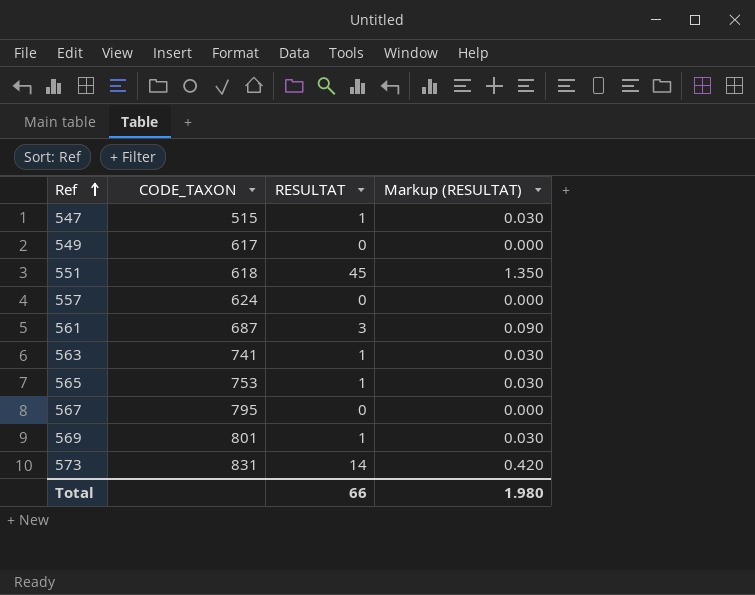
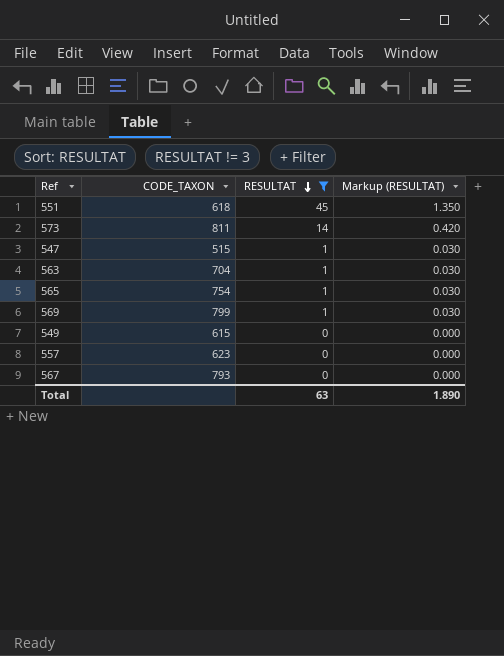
filter: none -> RESULTAT != 3
row order: Ref ascending -> RESULTAT descending
573 | CODE_TAXON: 831 -> 811
563 | CODE_TAXON: 741 -> 704
565 | CODE_TAXON: 753 -> 754
569 | CODE_TAXON: 801 -> 799
549 | CODE_TAXON: 617 -> 615
557 | CODE_TAXON: 624 -> 623
567 | CODE_TAXON: 795 -> 793
Total | RESULTAT: 66 -> 63
Total | Markup (RESULTAT): 1.980 -> 1.890

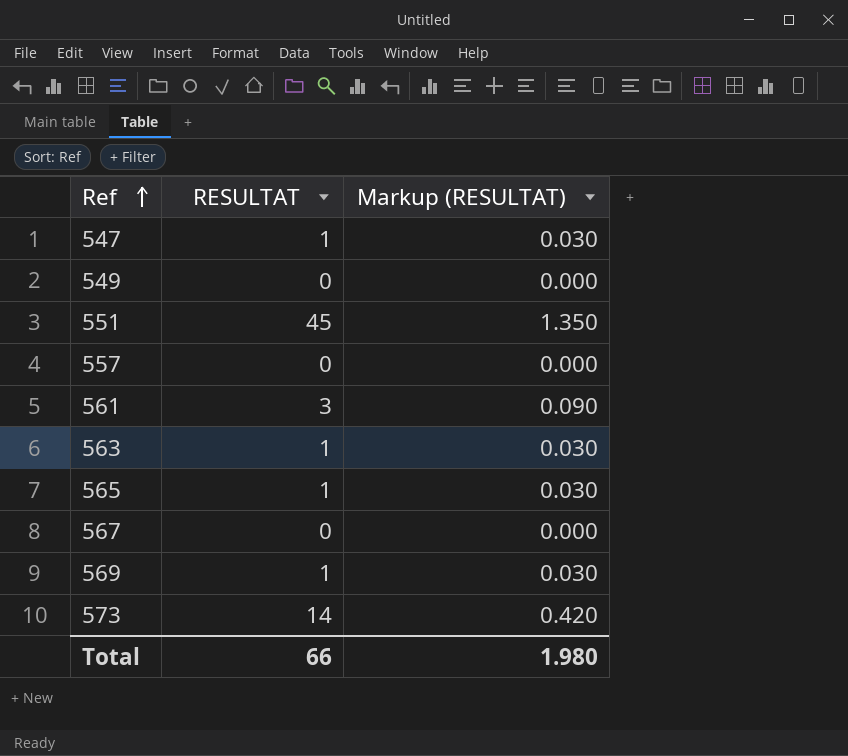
filter: RESULTAT != 3 -> none
row order: RESULTAT descending -> Ref ascending
column CODE_TAXON | position: 2 -> none
Total | RESULTAT: 63 -> 66
Total | Markup (RESULTAT): 1.890 -> 1.980

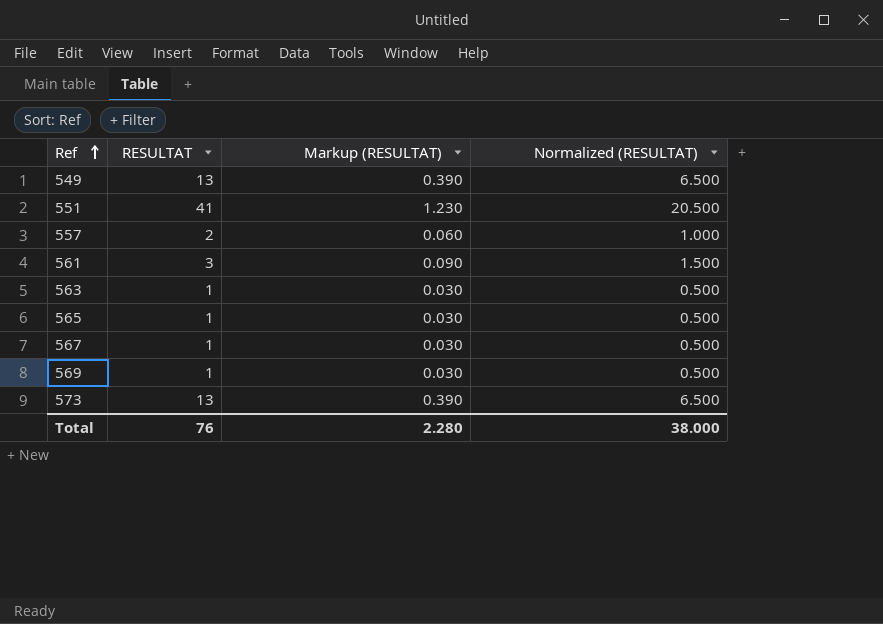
column Normalized (RESULTAT) | formula: none -> [RESULTAT] * 0.5
row 547: 1 | 0.030 -> none
549 | RESULTAT: 0 -> 13
549 | Markup (RESULTAT): 0.000 -> 0.390
551 | RESULTAT: 45 -> 41
551 | Markup (RESULTAT): 1.350 -> 1.230
557 | RESULTAT: 0 -> 2
557 | Markup (RESULTAT): 0.000 -> 0.060
567 | RESULTAT: 0 -> 1
567 | Markup (RESULTAT): 0.000 -> 0.030
573 | RESULTAT: 14 -> 13
573 | Markup (RESULTAT): 0.420 -> 0.390
Total | RESULTAT: 66 -> 76
Total | Markup (RESULTAT): 1.980 -> 2.280

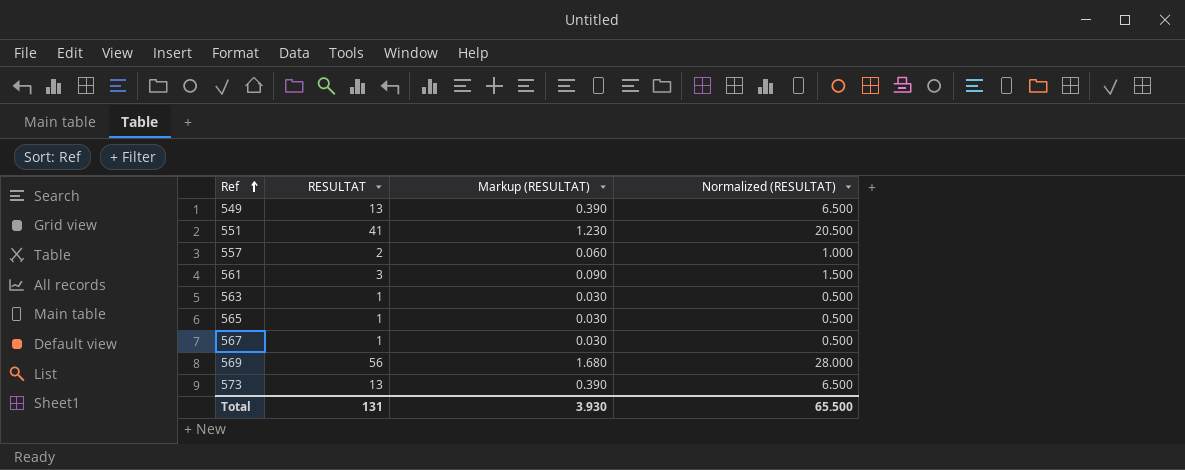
569 | RESULTAT: 1 -> 56
569 | Markup (RESULTAT): 0.030 -> 1.680
569 | Normalized (RESULTAT): 0.500 -> 28.000
Total | RESULTAT: 76 -> 131
Total | Markup (RESULTAT): 2.280 -> 3.930
Total | Normalized (RESULTAT): 38.000 -> 65.500

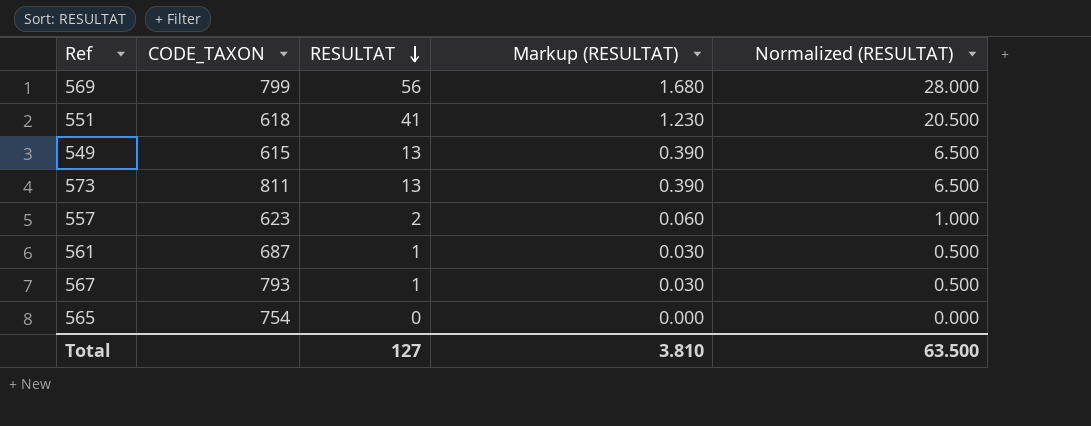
row order: Ref ascending -> RESULTAT descending
column CODE_TAXON | position: none -> 2
row 563: 1 | 0.030 | 0.500 -> none
561 | RESULTAT: 3 -> 1
561 | Markup (RESULTAT): 0.090 -> 0.030
561 | Normalized (RESULTAT): 1.500 -> 0.500
565 | RESULTAT: 1 -> 0
565 | Markup (RESULTAT): 0.030 -> 0.000
565 | Normalized (RESULTAT): 0.500 -> 0.000
Total | RESULTAT: 131 -> 127
Total | Markup (RESULTAT): 3.930 -> 3.810
Total | Normalized (RESULTAT): 65.500 -> 63.500

